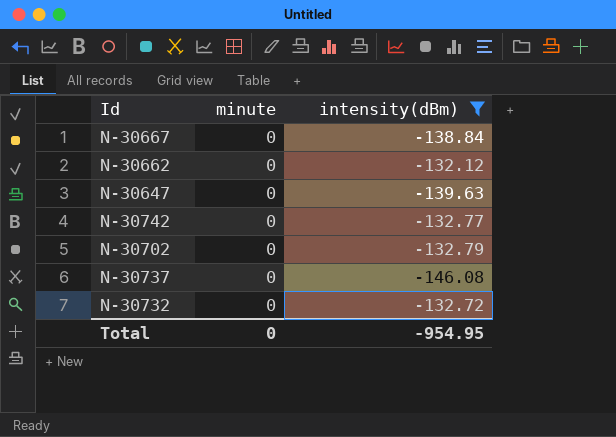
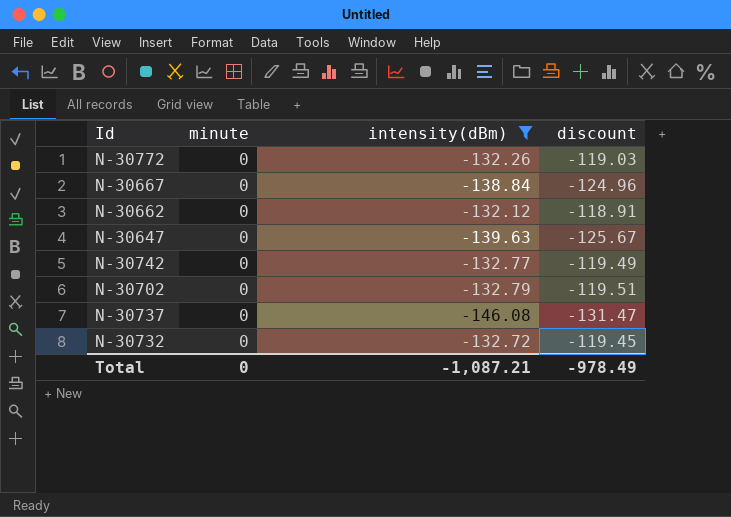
column discount | formula: none -> [intensity(dBm)] * 0.9
row N-30772: none -> 0 | -132.26 | -119.03
Total | intensity(dBm): -954.95 -> -1,087.21

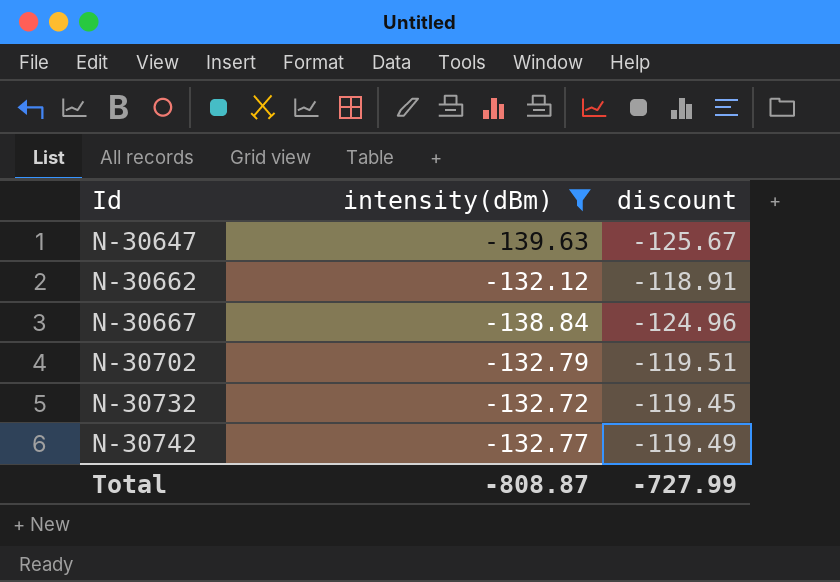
row order: none -> Id ascending
column minute | position: 2 -> none
row N-30772: 0 | -132.26 | -119.03 -> none
row N-30737: 0 | -146.08 | -131.47 -> none
Total | intensity(dBm): -1,087.21 -> -808.87
Total | discount: -978.49 -> -727.99

